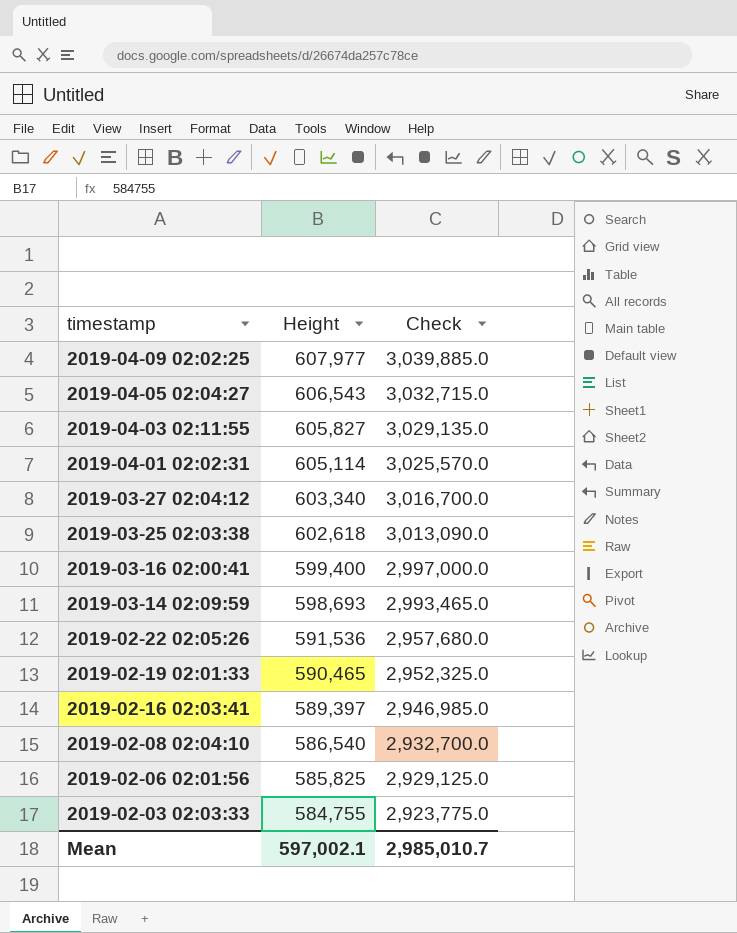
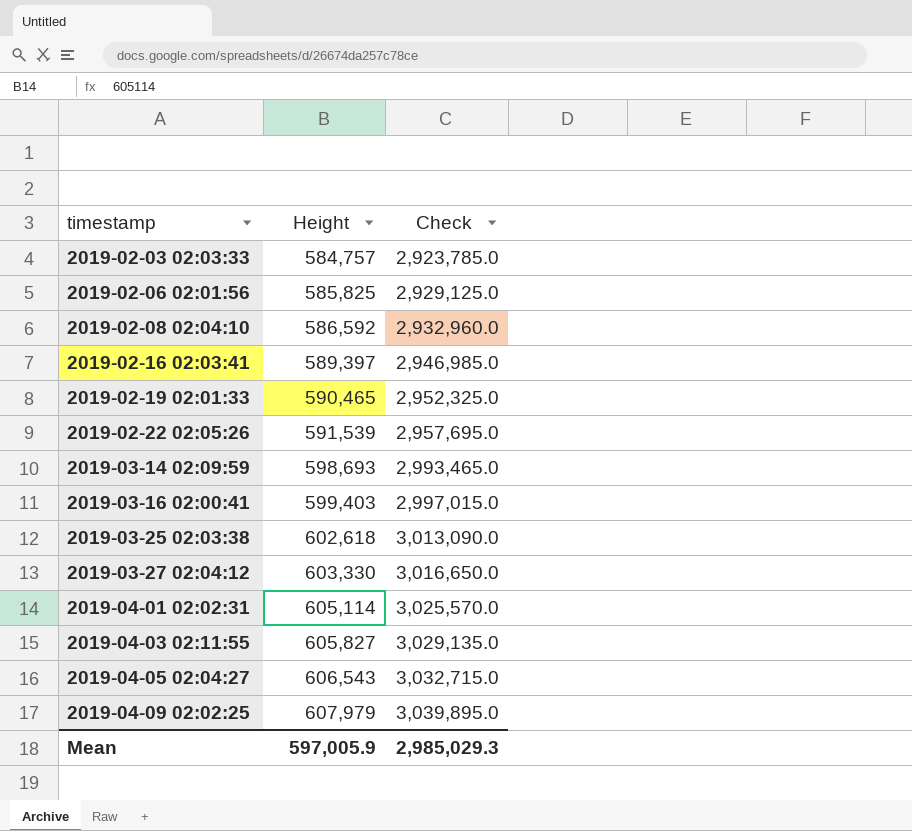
row order: timestamp descending -> timestamp ascending
2019-02-03 02:03:33 | Height: 584,755 -> 584,757
2019-02-03 02:03:33 | Check: 2,923,775.0 -> 2,923,785.0
2019-02-08 02:04:10 | Height: 586,540 -> 586,592
2019-02-08 02:04:10 | Check: 2,932,700.0 -> 2,932,960.0
2019-02-22 02:05:26 | Height: 591,536 -> 591,539
2019-02-22 02:05:26 | Check: 2,957,680.0 -> 2,957,695.0
2019-03-16 02:00:41 | Height: 599,400 -> 599,403
2019-03-16 02:00:41 | Check: 2,997,000.0 -> 2,997,015.0
2019-03-27 02:04:12 | Height: 603,340 -> 603,330
2019-03-27 02:04:12 | Check: 3,016,700.0 -> 3,016,650.0
2019-04-09 02:02:25 | Height: 607,977 -> 607,979
2019-04-09 02:02:25 | Check: 3,039,885.0 -> 3,039,895.0
Mean | Height: 597,002.1 -> 597,005.9
Mean | Check: 2,985,010.7 -> 2,985,029.3

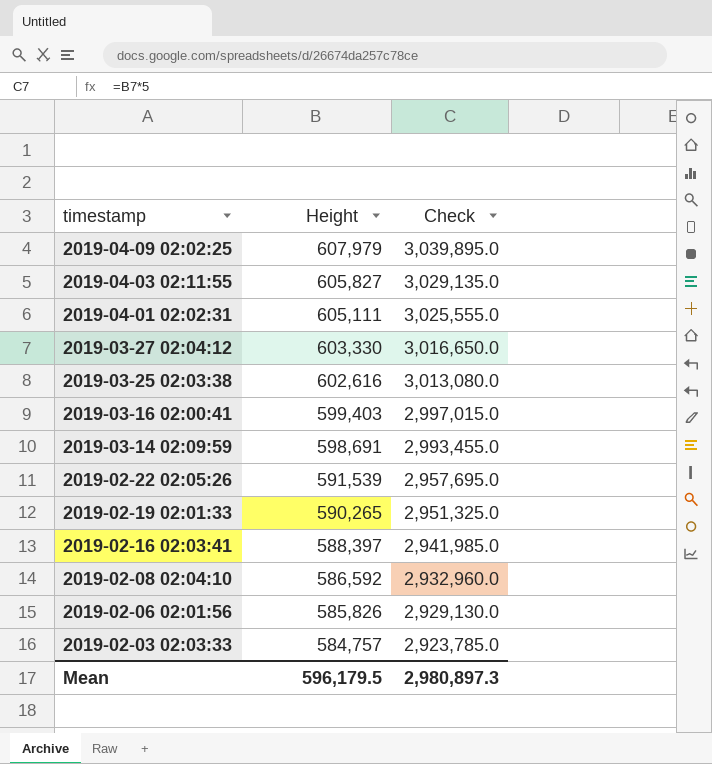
row order: timestamp ascending -> timestamp descending
row 2019-04-05 02:04:27: 606,543 | 3,032,715.0 -> none
2019-04-01 02:02:31 | Height: 605,114 -> 605,111
2019-04-01 02:02:31 | Check: 3,025,570.0 -> 3,025,555.0
2019-03-25 02:03:38 | Height: 602,618 -> 602,616
2019-03-25 02:03:38 | Check: 3,013,090.0 -> 3,013,080.0
2019-03-14 02:09:59 | Height: 598,693 -> 598,691
2019-03-14 02:09:59 | Check: 2,993,465.0 -> 2,993,455.0
2019-02-19 02:01:33 | Height: 590,465 -> 590,265
2019-02-19 02:01:33 | Check: 2,952,325.0 -> 2,951,325.0
2019-02-16 02:03:41 | Height: 589,397 -> 588,397
2019-02-16 02:03:41 | Check: 2,946,985.0 -> 2,941,985.0
2019-02-06 02:01:56 | Height: 585,825 -> 585,826
2019-02-06 02:01:56 | Check: 2,929,125.0 -> 2,929,130.0
Mean | Height: 597,005.9 -> 596,179.5
Mean | Check: 2,985,029.3 -> 2,980,897.3

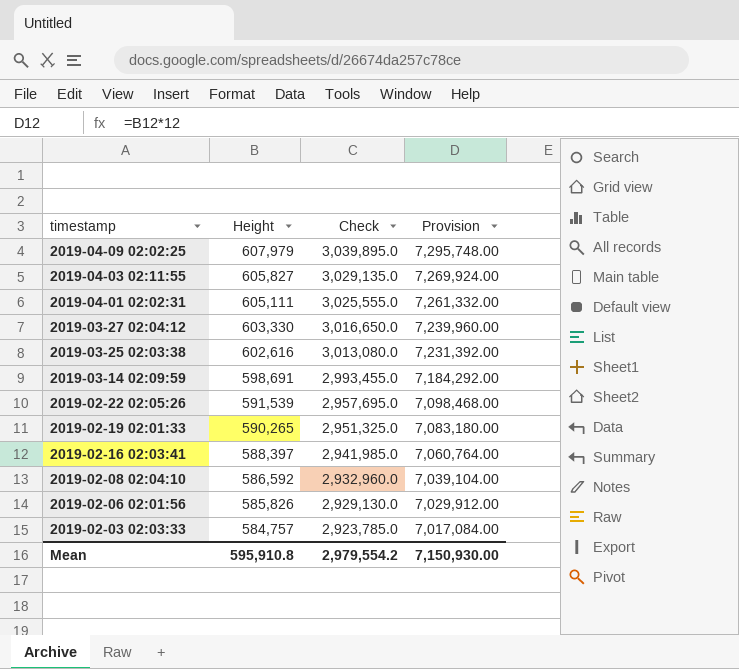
column Provision | formula: none -> [Height] * 12
row 2019-03-16 02:00:41: 599,403 | 2,997,015.0 -> none
Mean | Height: 596,179.5 -> 595,910.8
Mean | Check: 2,980,897.3 -> 2,979,554.2

